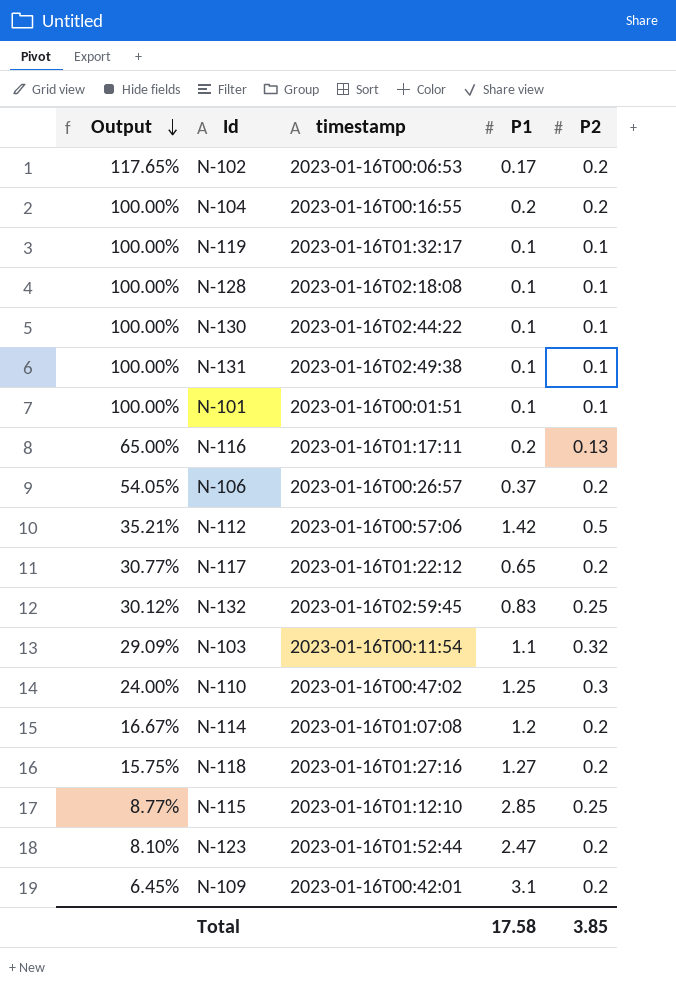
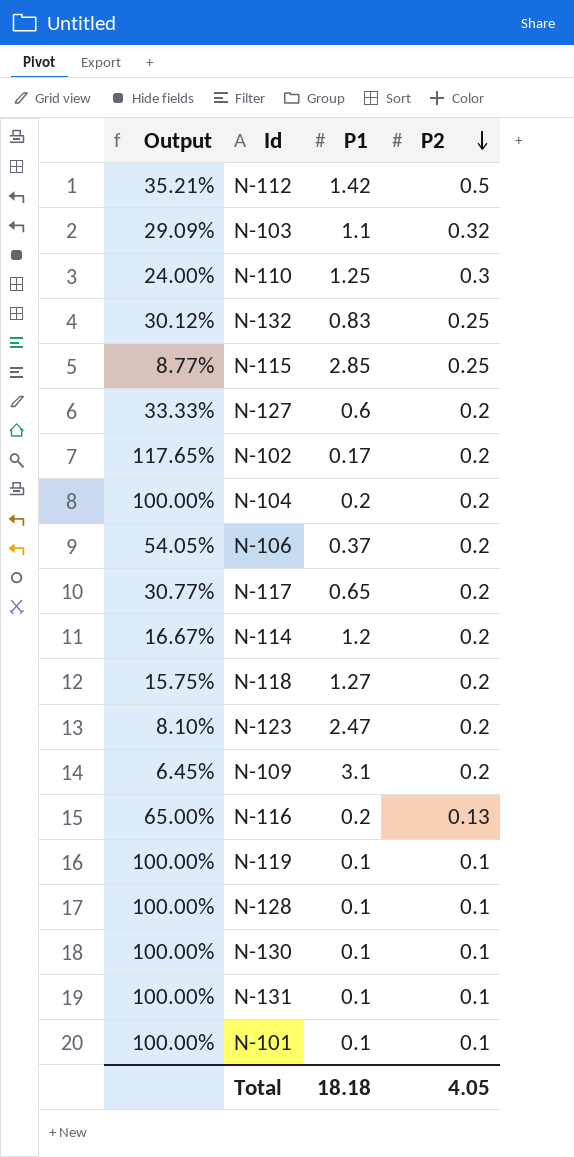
row order: Output descending -> P2 descending
column timestamp | position: 3 -> none
row N-127: none -> 33.33% | 0.6 | 0.2
Total | P1: 17.58 -> 18.18
Total | P2: 3.85 -> 4.05

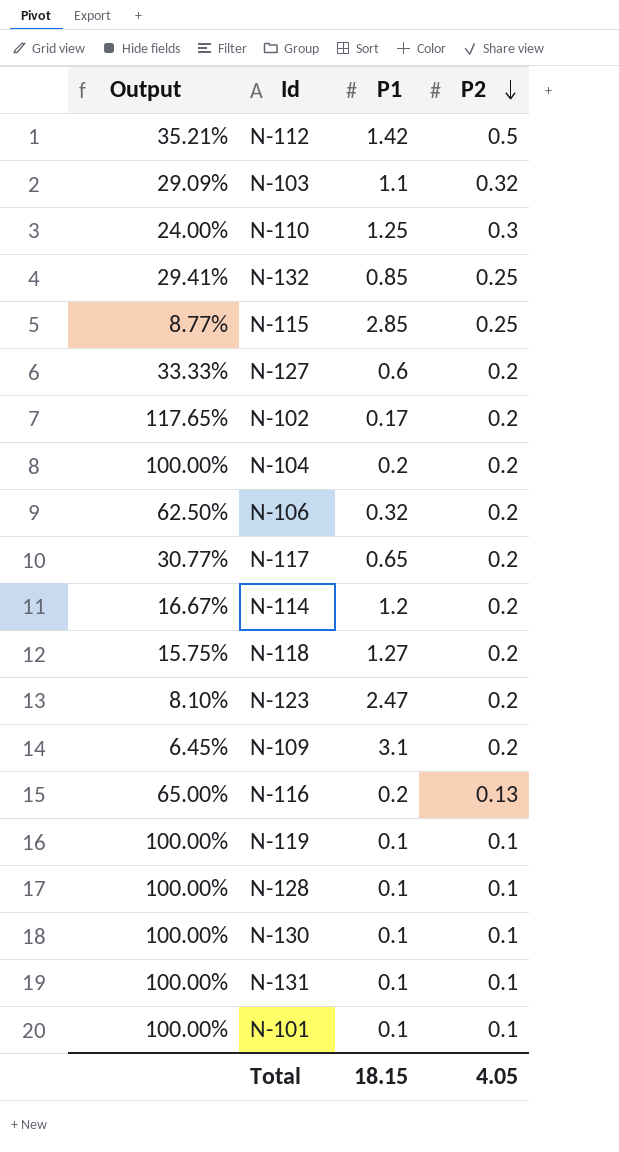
N-132 | Output: 30.12% -> 29.41%
N-132 | P1: 0.83 -> 0.85
N-106 | Output: 54.05% -> 62.50%
N-106 | P1: 0.37 -> 0.32
Total | P1: 18.18 -> 18.15

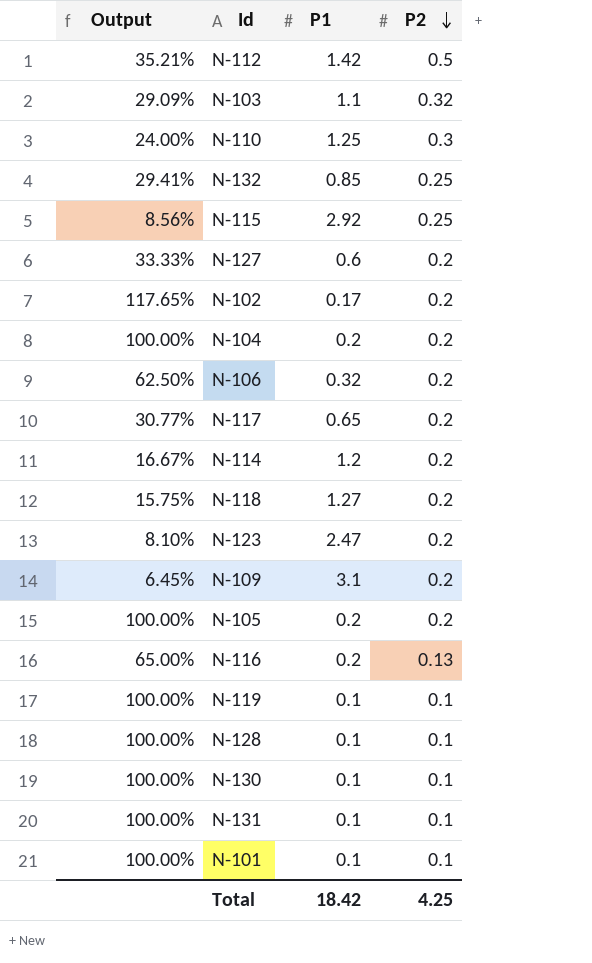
N-115 | Output: 8.77% -> 8.56%
N-115 | P1: 2.85 -> 2.92
row N-105: none -> 100.00% | 0.2 | 0.2
Total | P1: 18.15 -> 18.42
Total | P2: 4.05 -> 4.25

